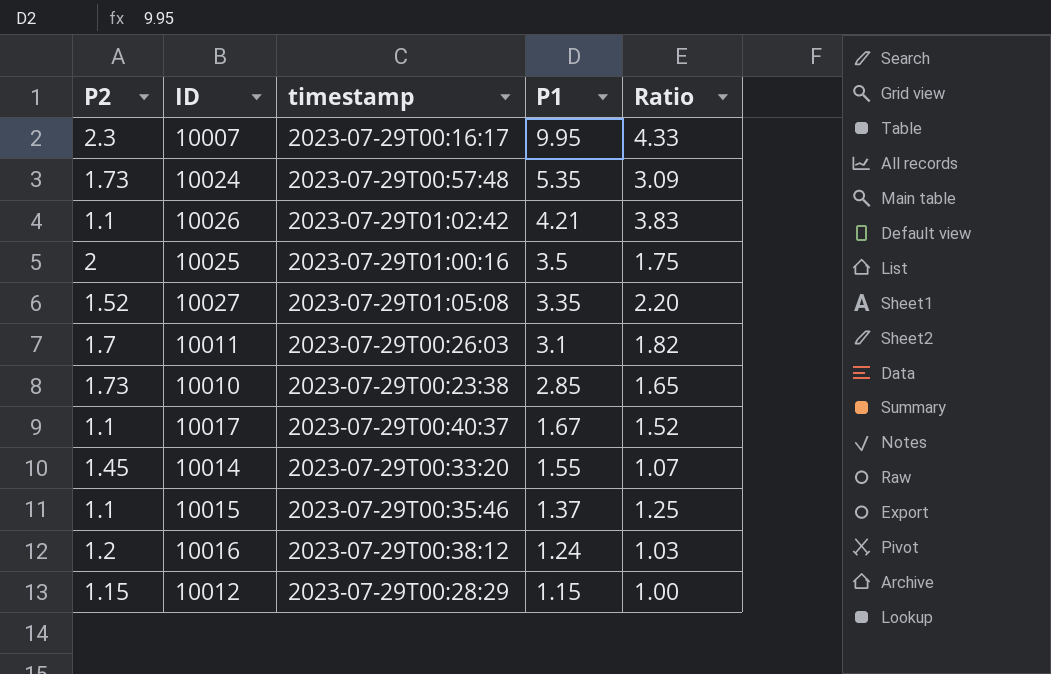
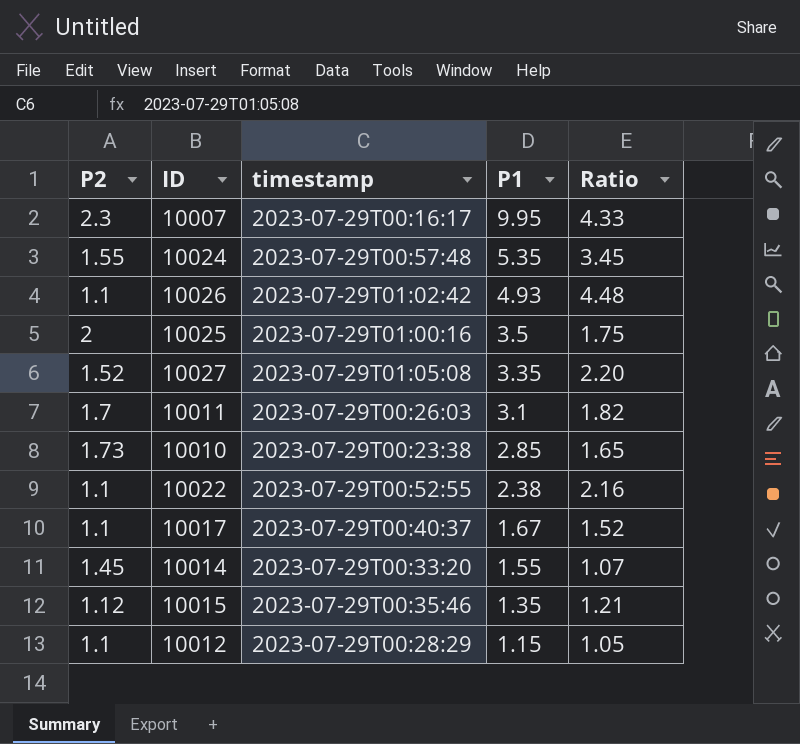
row 10016: 1.2 | 2023-07-29T00:38:12 | 1.24 | 1.03 -> none
10024 | P2: 1.73 -> 1.55
10024 | Ratio: 3.09 -> 3.45
10026 | P1: 4.21 -> 4.93
10026 | Ratio: 3.83 -> 4.48
row 10022: none -> 1.1 | 2023-07-29T00:52:55 | 2.38 | 2.16
10015 | P2: 1.1 -> 1.12
10015 | P1: 1.37 -> 1.35
10015 | Ratio: 1.25 -> 1.21
10012 | P2: 1.15 -> 1.1
10012 | Ratio: 1.00 -> 1.05

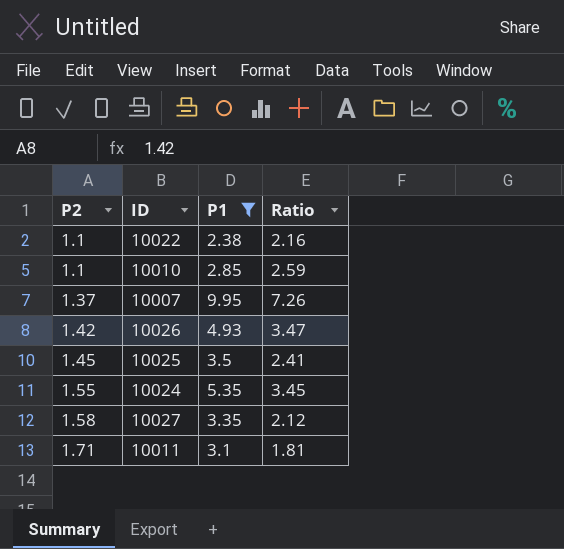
filter: none -> P1 >= 2.38
row order: P1 descending -> P2 ascending
column timestamp | position: 3 -> none
10010 | P2: 1.73 -> 1.1
10010 | Ratio: 1.65 -> 2.59
10007 | P2: 2.3 -> 1.37
10007 | Ratio: 4.33 -> 7.26
10026 | P2: 1.1 -> 1.42
10026 | Ratio: 4.48 -> 3.47
10025 | P2: 2 -> 1.45
10025 | Ratio: 1.75 -> 2.41
10027 | P2: 1.52 -> 1.58
10027 | Ratio: 2.20 -> 2.12
10011 | P2: 1.7 -> 1.71
10011 | Ratio: 1.82 -> 1.81

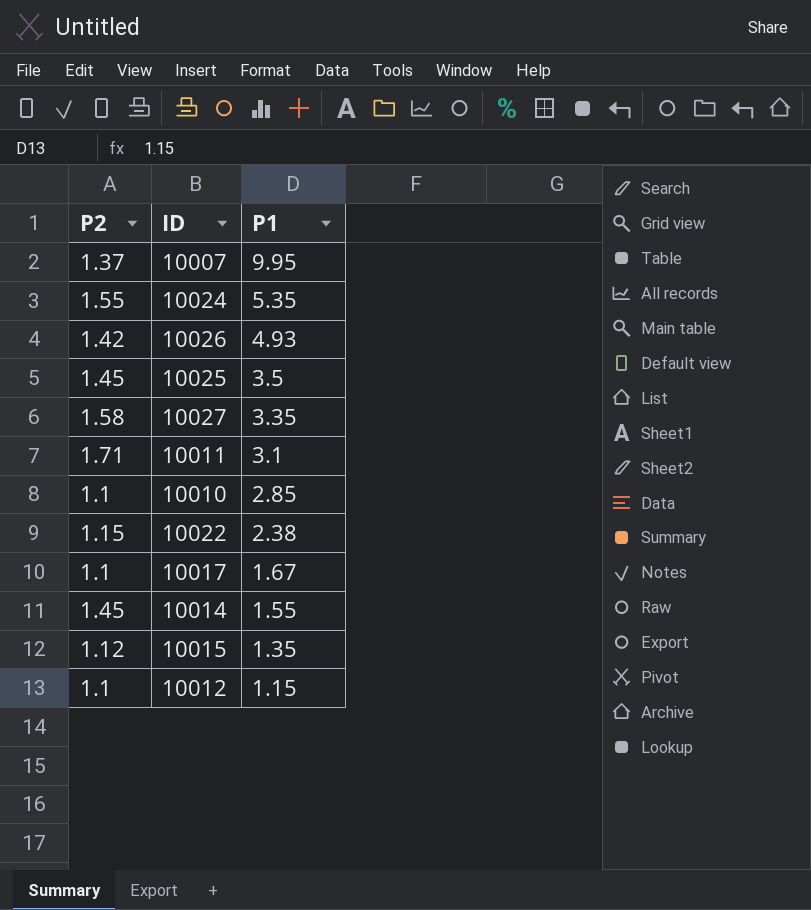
filter: P1 >= 2.38 -> none
row order: P2 ascending -> P1 descending
column Ratio | formula: [P1] / [P2] -> none
10022 | P2: 1.1 -> 1.15

